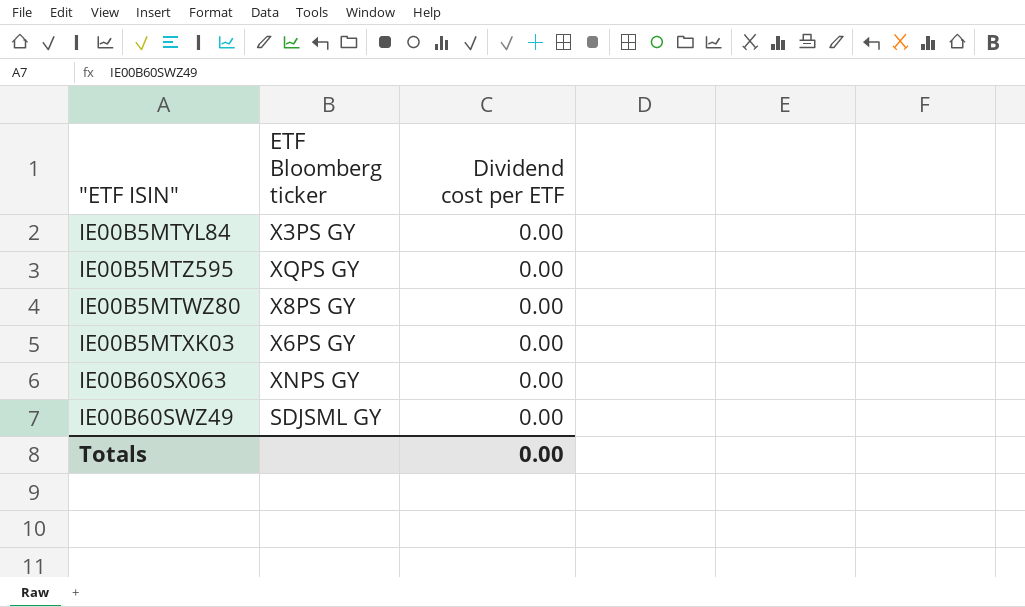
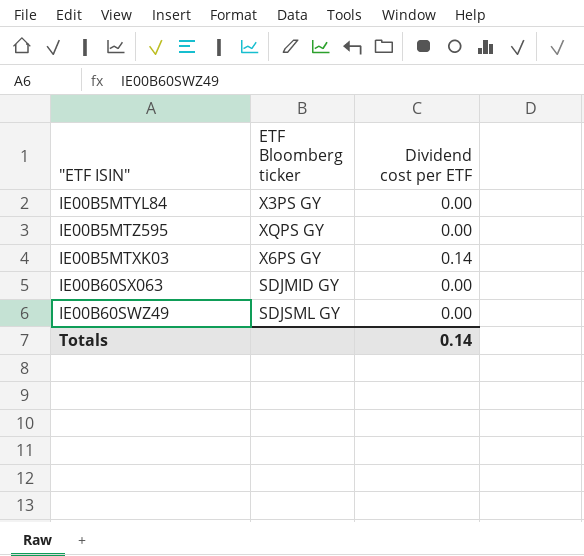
row IE00B5MTWZ80: X8PS GY | 0.00 -> none
IE00B5MTXK03 | Dividend cost per ETF: 0.00 -> 0.14
IE00B60SX063 | ETF Bloomberg ticker: XNPS GY -> SDJMID GY
Totals | Dividend cost per ETF: 0.00 -> 0.14

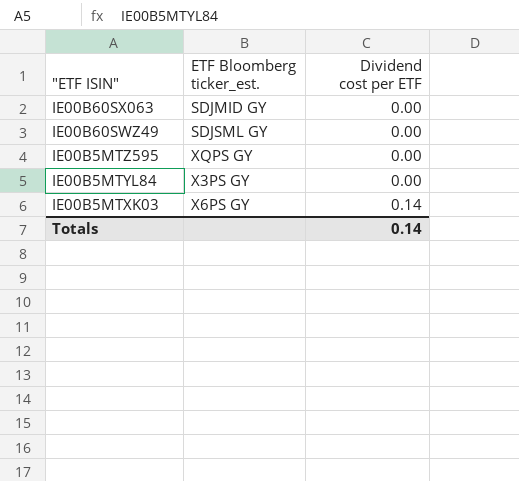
row order: none -> "ETF ISIN" descending
column name: ETF Bloomberg ticker -> ETF Bloomberg ticker_est.

